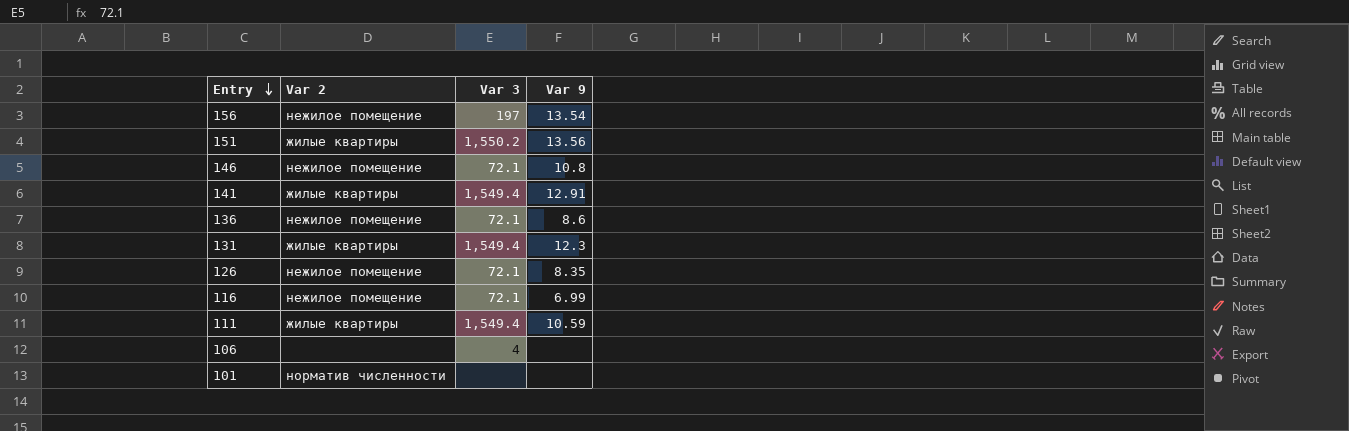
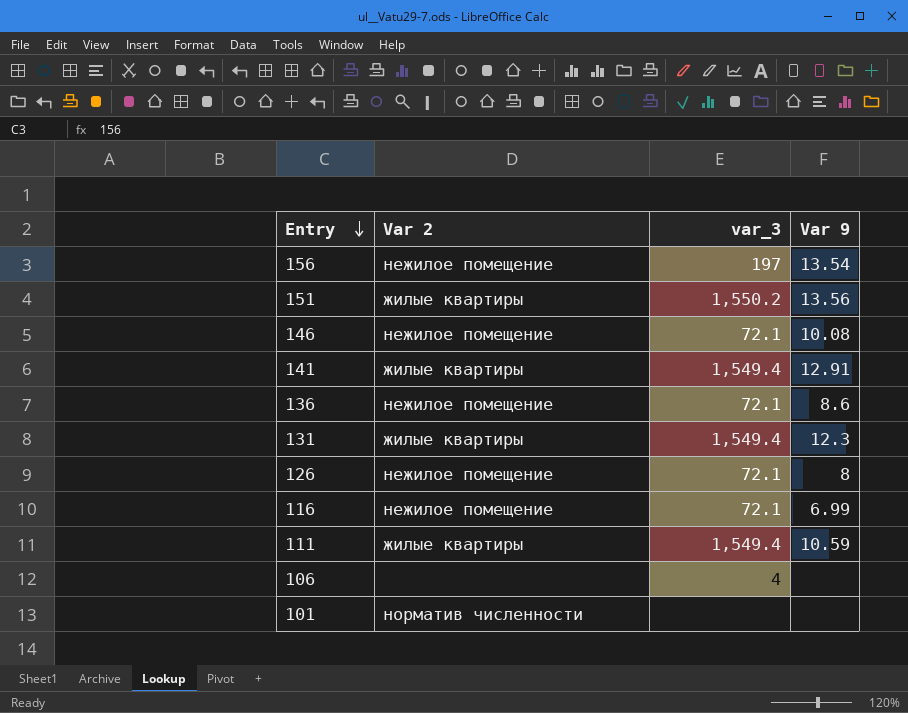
column name: Var 3 -> var_3
146 | Var 9: 10.8 -> 10.08
126 | Var 9: 8.35 -> 8

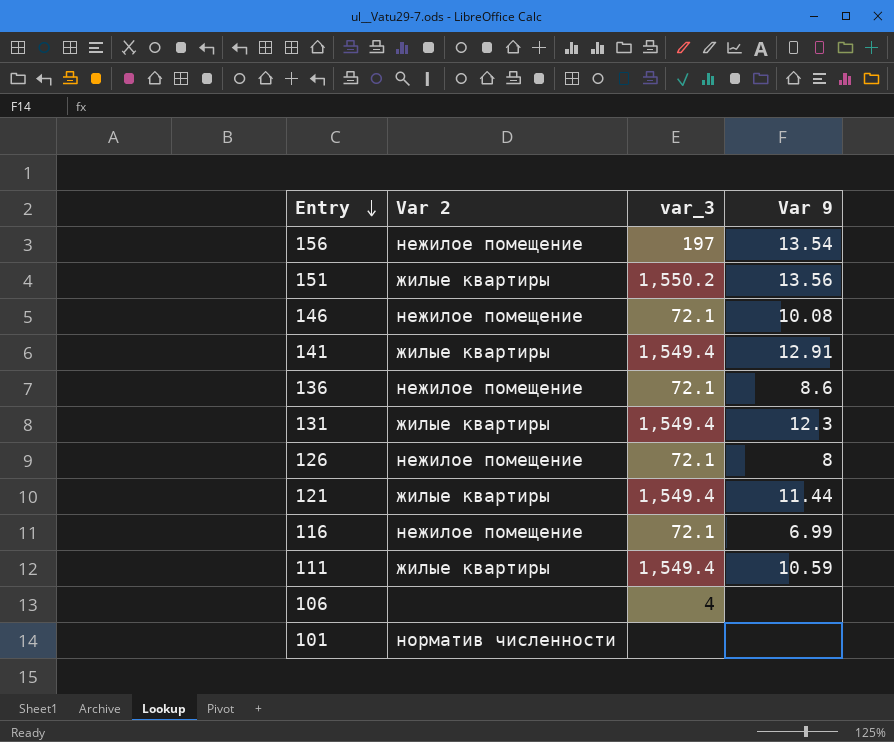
row 121: none -> жилые квартиры | 1,549.4 | 11.44

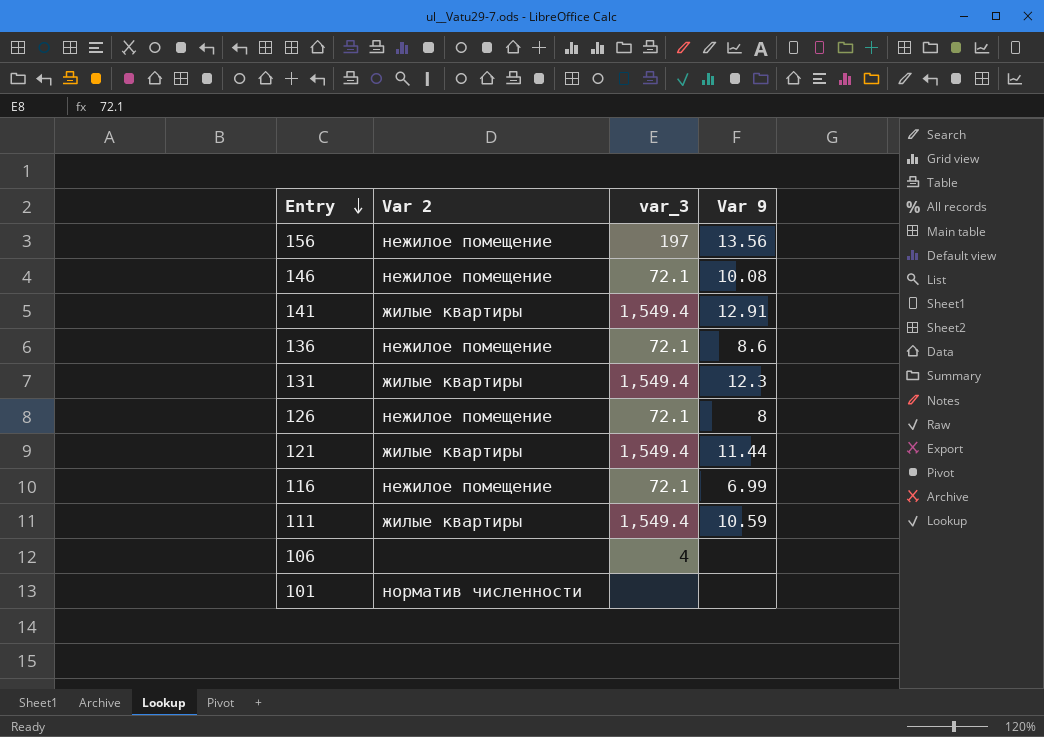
row 151: жилые квартиры | 1,550.2 | 13.56 -> none
156 | Var 9: 13.54 -> 13.56

